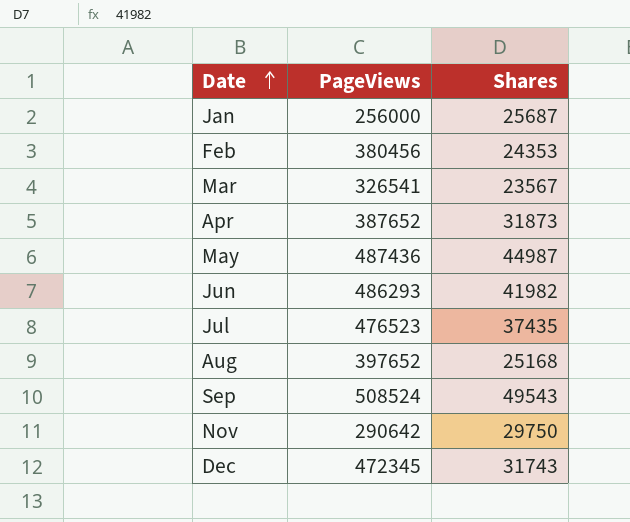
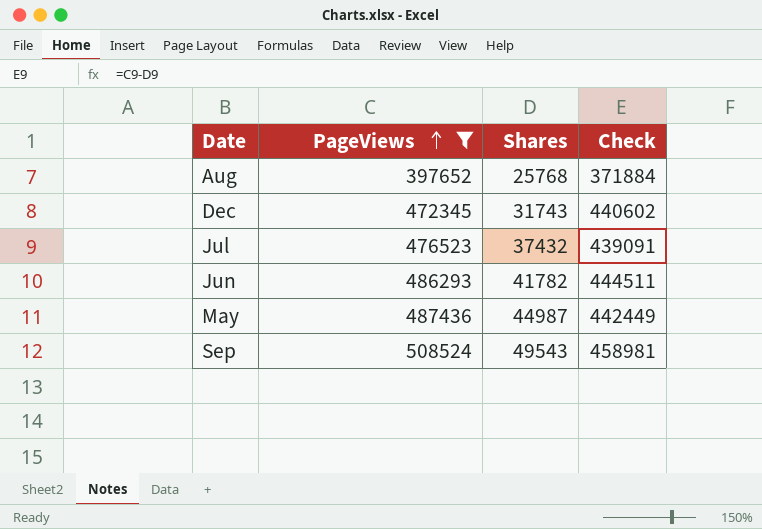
filter: none -> PageViews >= 397652
row order: Date ascending -> PageViews ascending
column Check | formula: none -> [PageViews] - [Shares]
Aug | Shares: 25168 -> 25768
Jul | Shares: 37435 -> 37432
Jun | Shares: 41982 -> 41782

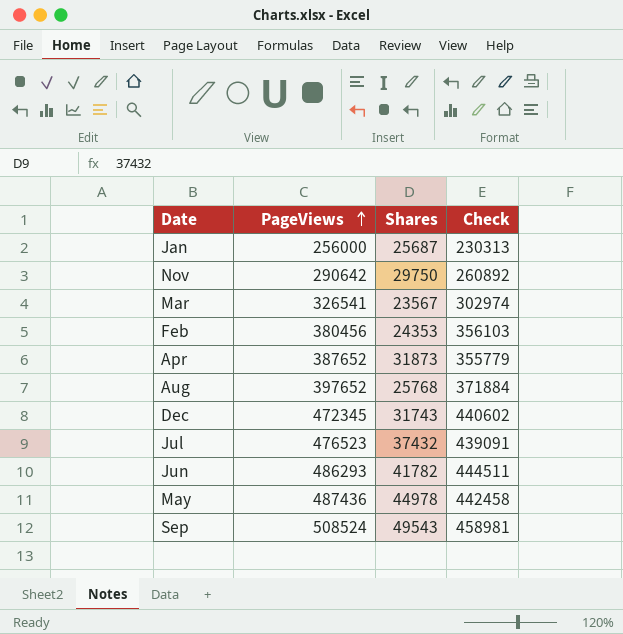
filter: PageViews >= 397652 -> none
May | Shares: 44987 -> 44978
May | Check: 442449 -> 442458

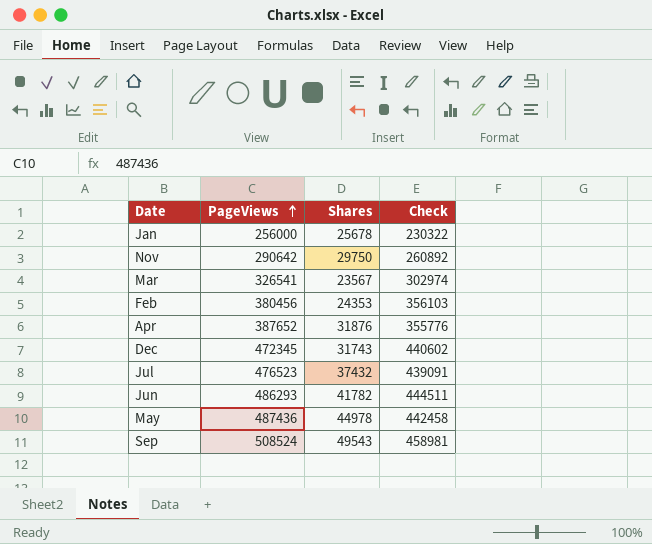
row Aug: 397652 | 25768 | 371884 -> none
Jan | Shares: 25687 -> 25678
Jan | Check: 230313 -> 230322
Apr | Shares: 31873 -> 31876
Apr | Check: 355779 -> 355776

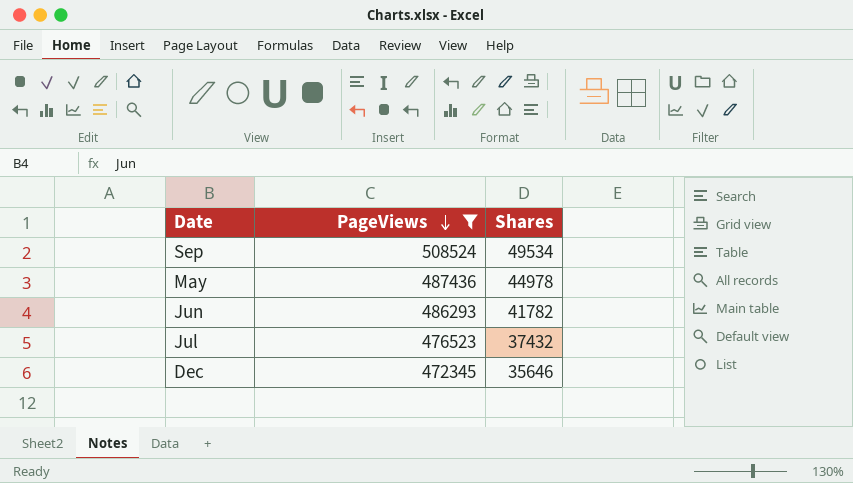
filter: none -> PageViews >= 472345
row order: PageViews ascending -> PageViews descending
column Check | formula: [PageViews] - [Shares] -> none
Sep | Shares: 49543 -> 49534
Dec | Shares: 31743 -> 35646

